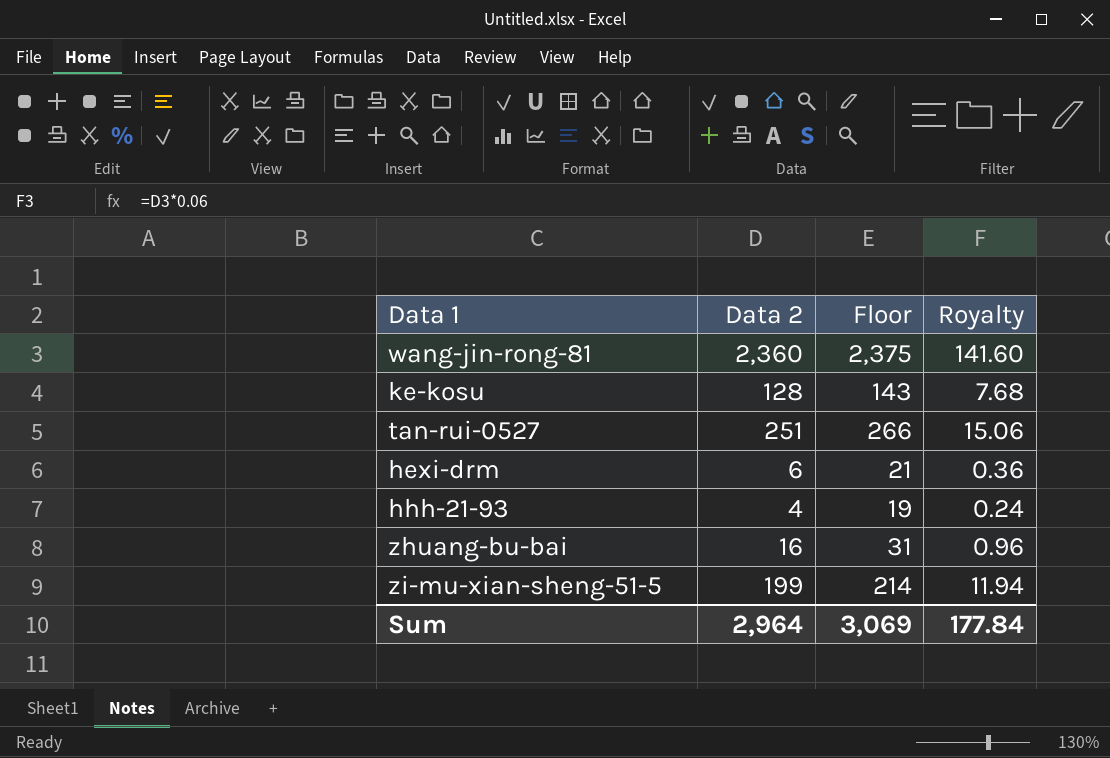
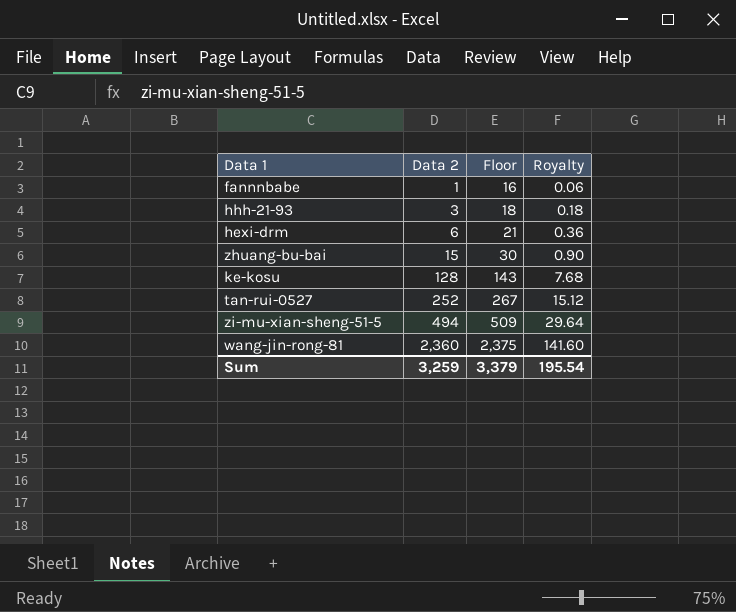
row order: none -> Data 2 ascending
row fannnbabe: none -> 1 | 16 | 0.06
hhh-21-93 | Data 2: 4 -> 3
hhh-21-93 | Floor: 19 -> 18
hhh-21-93 | Royalty: 0.24 -> 0.18
zhuang-bu-bai | Data 2: 16 -> 15
zhuang-bu-bai | Floor: 31 -> 30
zhuang-bu-bai | Royalty: 0.96 -> 0.90
tan-rui-0527 | Data 2: 251 -> 252
tan-rui-0527 | Floor: 266 -> 267
tan-rui-0527 | Royalty: 15.06 -> 15.12
zi-mu-xian-sheng-51-5 | Data 2: 199 -> 494
zi-mu-xian-sheng-51-5 | Floor: 214 -> 509
zi-mu-xian-sheng-51-5 | Royalty: 11.94 -> 29.64
Sum | Data 2: 2,964 -> 3,259
Sum | Floor: 3,069 -> 3,379
Sum | Royalty: 177.84 -> 195.54

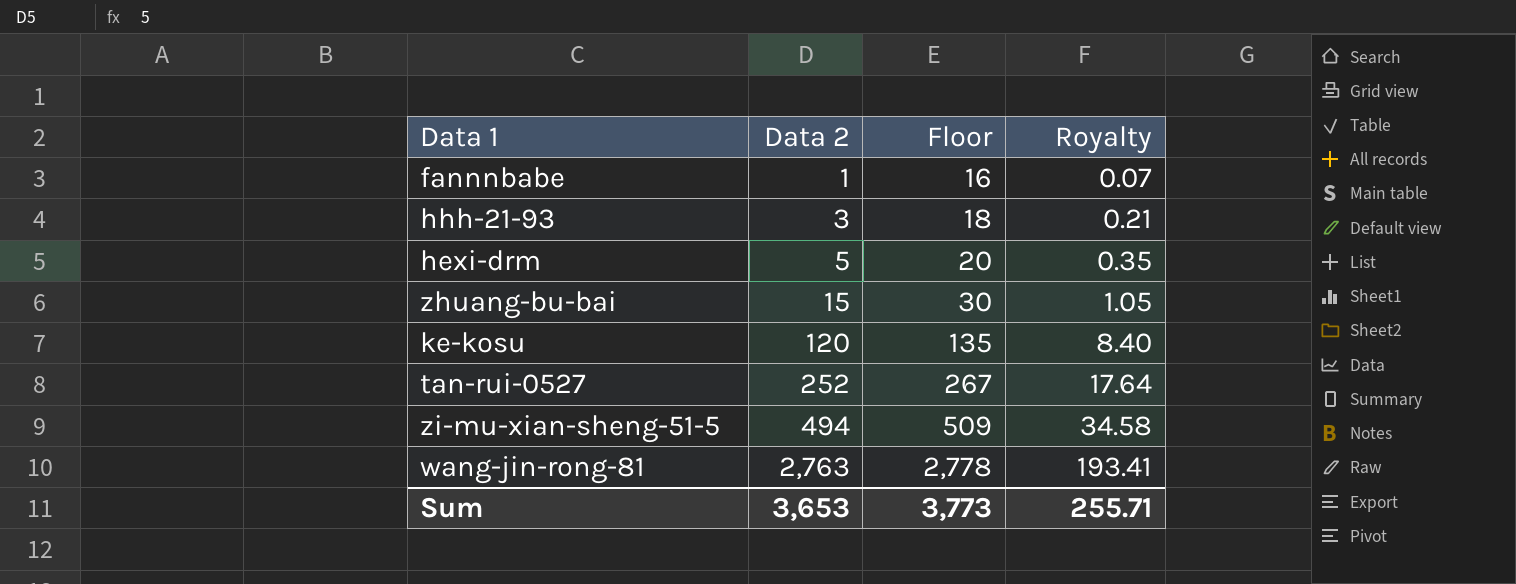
column Royalty | formula: [Data 2] * 0.06 -> [Data 2] * 0.07
hexi-drm | Data 2: 6 -> 5
hexi-drm | Floor: 21 -> 20
ke-kosu | Data 2: 128 -> 120
ke-kosu | Floor: 143 -> 135
wang-jin-rong-81 | Data 2: 2,360 -> 2,763
wang-jin-rong-81 | Floor: 2,375 -> 2,778
Sum | Data 2: 3,259 -> 3,653
Sum | Floor: 3,379 -> 3,773
Sum | Royalty: 195.54 -> 255.71

